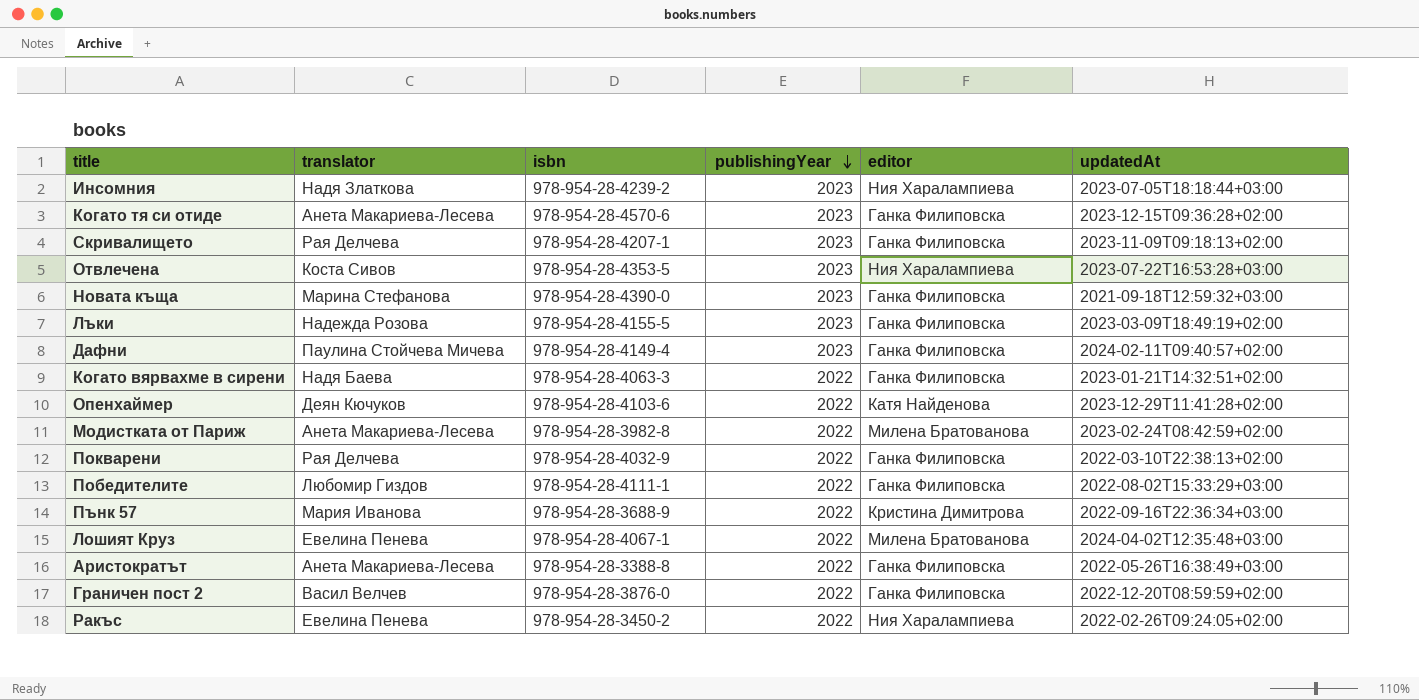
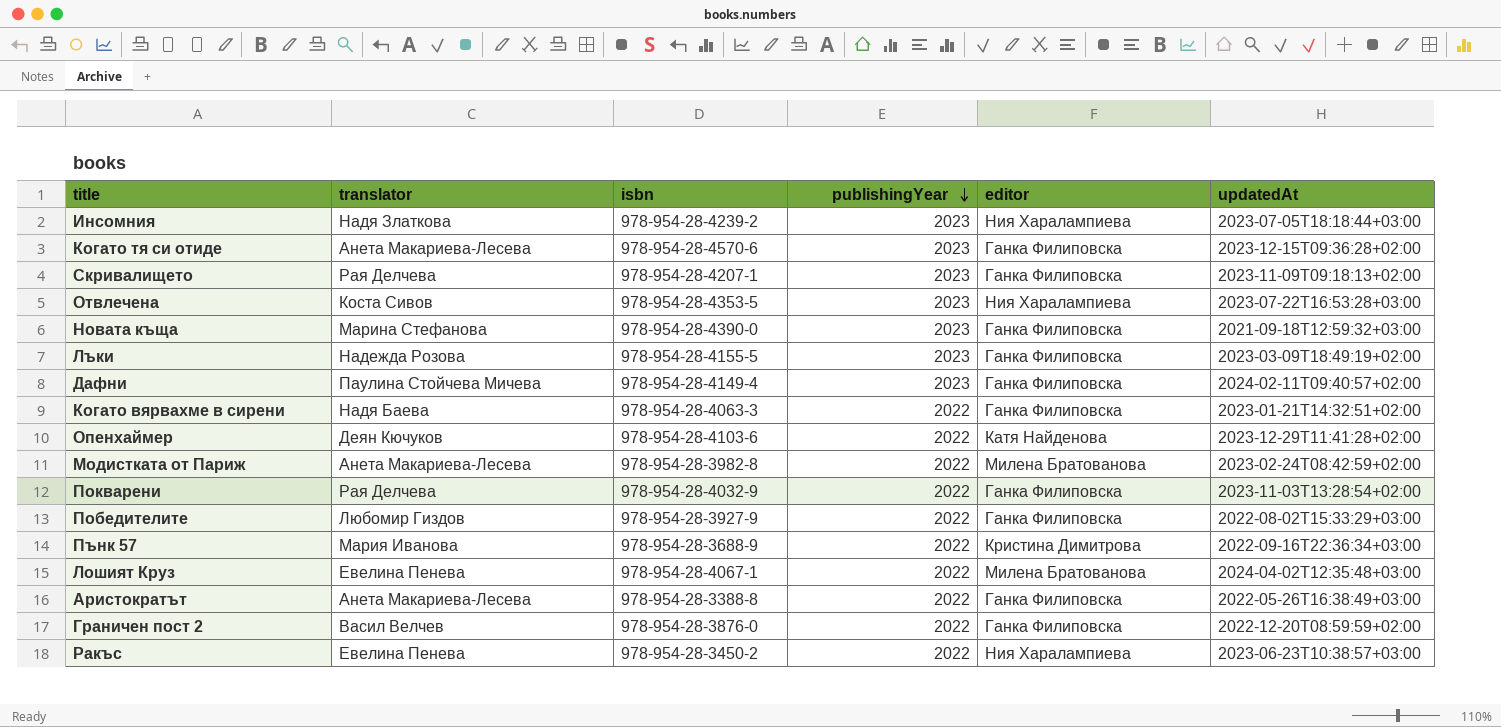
Покварени | updatedAt: 2022-03-10T22:38:13+02:00 -> 2023-11-03T13:28:54+02:00
Победителите | isbn: 978-954-28-4111-1 -> 978-954-28-3927-9
Ракъс | updatedAt: 2022-02-26T09:24:05+02:00 -> 2023-06-23T10:38:57+03:00

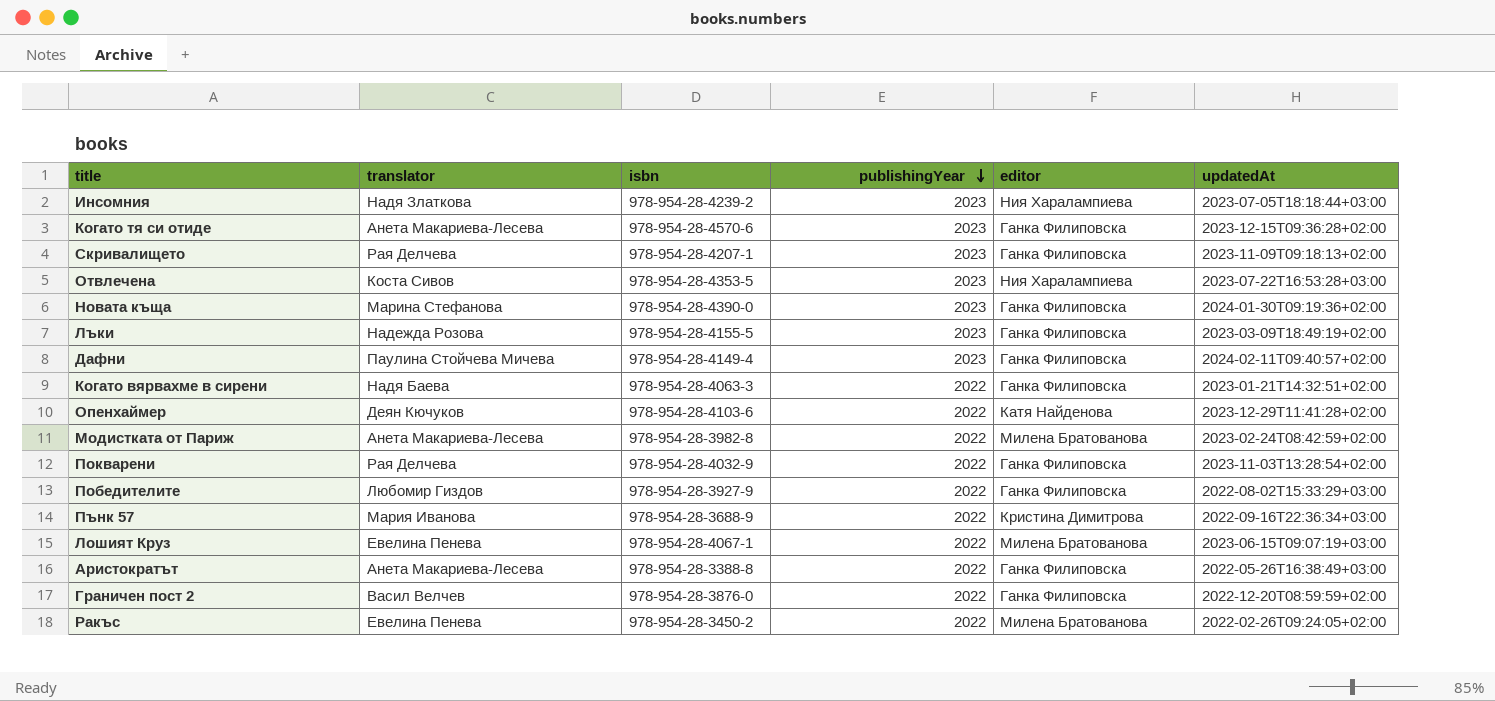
Новата къща | updatedAt: 2021-09-18T12:59:32+03:00 -> 2024-01-30T09:19:36+02:00
Лошият Круз | updatedAt: 2024-04-02T12:35:48+03:00 -> 2023-06-15T09:07:19+03:00
Ракъс | editor: Ния Харалампиева -> Милена Братованова
Ракъс | updatedAt: 2023-06-23T10:38:57+03:00 -> 2022-02-26T09:24:05+02:00

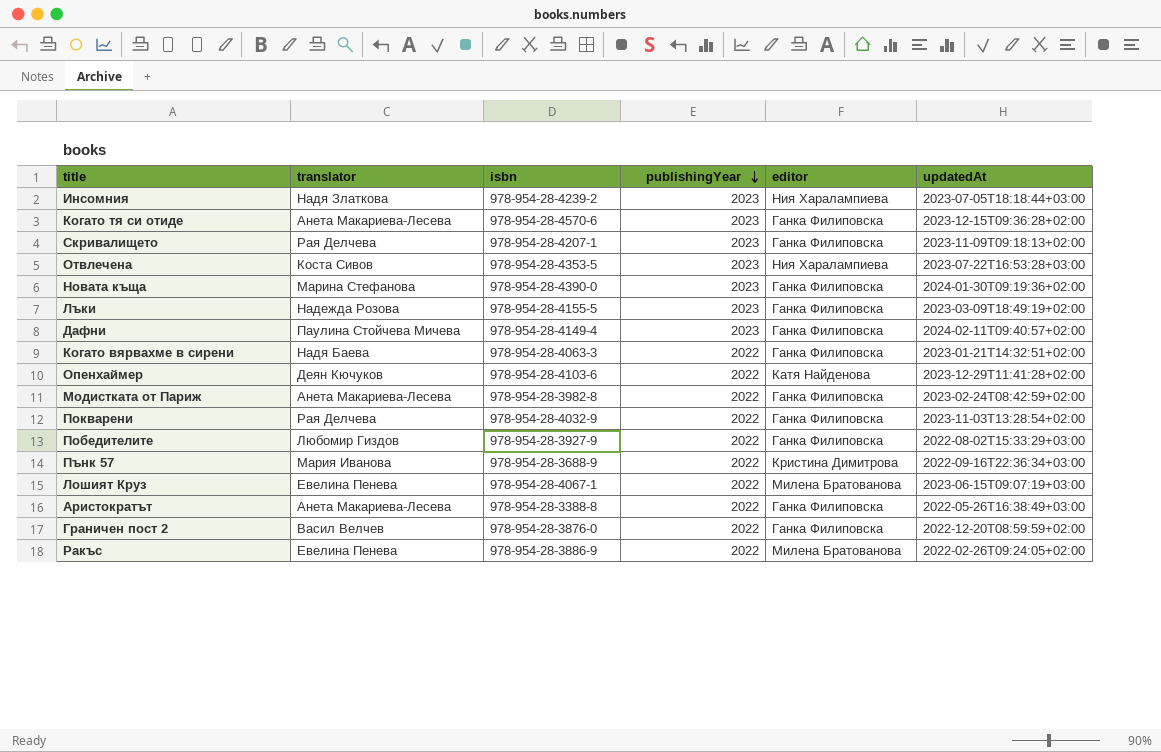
Модистката от Париж | editor: Милена Братованова -> Ганка Филиповска
Ракъс | isbn: 978-954-28-3450-2 -> 978-954-28-3886-9

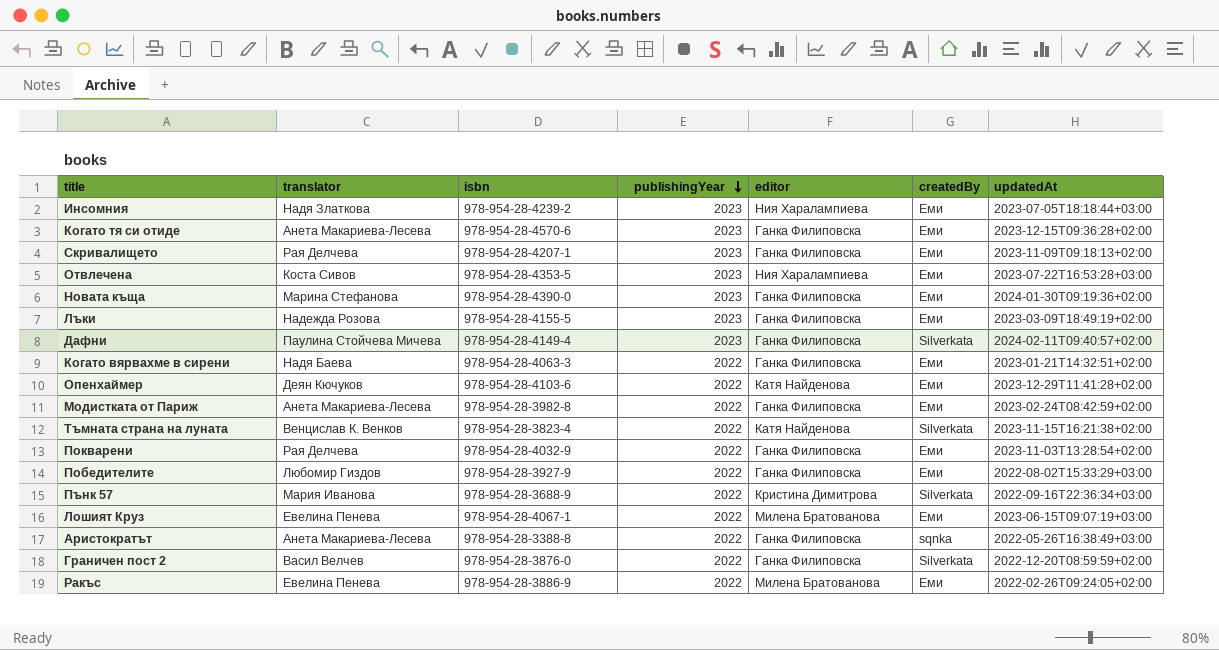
column createdBy | position: none -> 6
row Тъмната страна на луната: none -> Венцислав К. Венков | 978-954-28-3823-4 | 2022 | Катя Найденова | Silverkata | 2023-11-15T16:21:38+02:00

